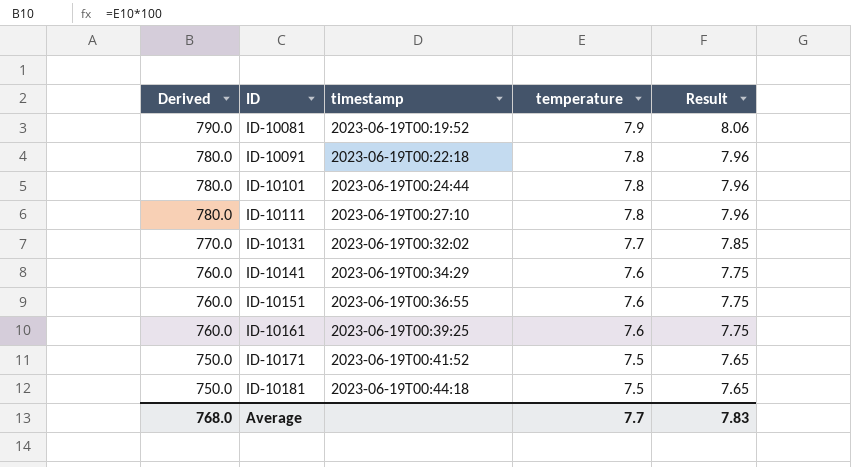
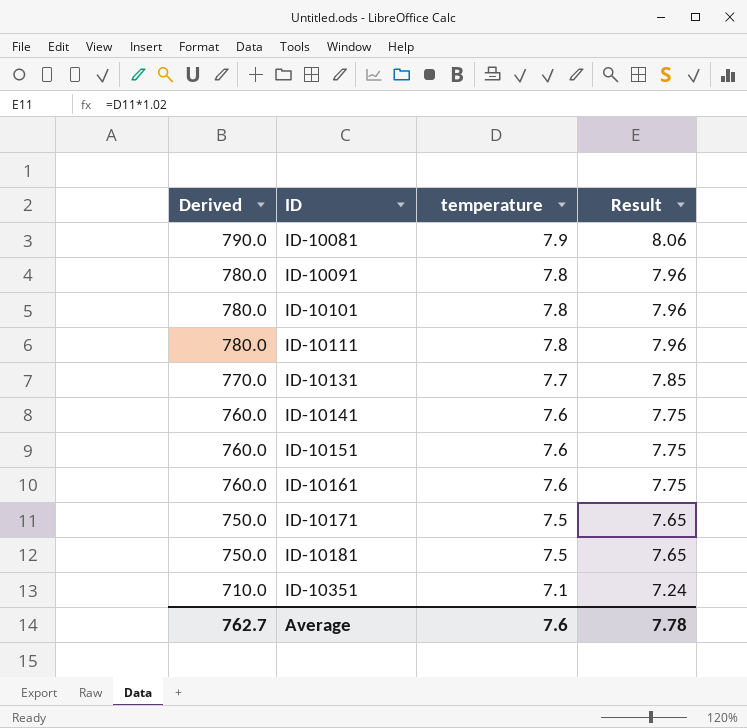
column timestamp | position: 3 -> none
row ID-10351: none -> 710.0 | 7.1 | 7.24
Average | Derived: 768.0 -> 762.7
Average | temperature: 7.7 -> 7.6
Average | Result: 7.83 -> 7.78

